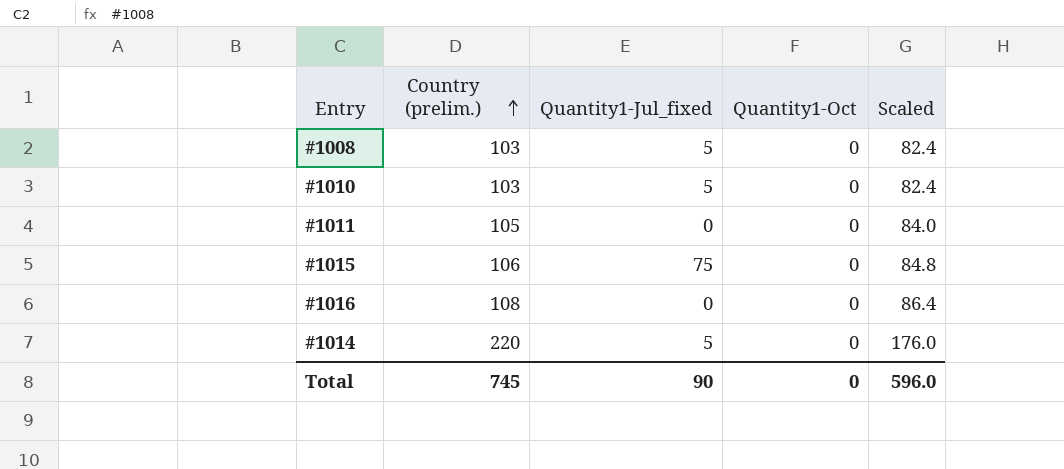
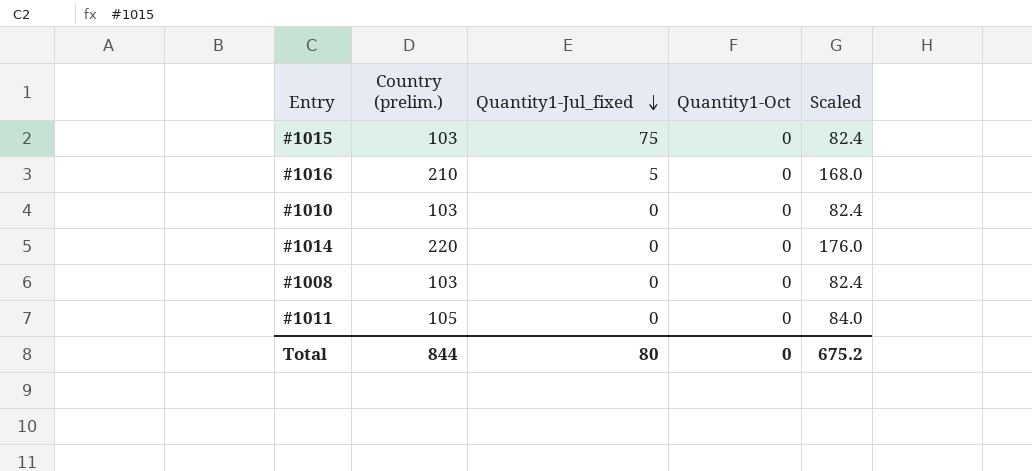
row order: Country (prelim.) ascending -> Quantity1-Jul_fixed descending
#1015 | Country (prelim.): 106 -> 103
#1015 | Scaled: 84.8 -> 82.4
#1016 | Country (prelim.): 108 -> 210
#1016 | Quantity1-Jul_fixed: 0 -> 5
#1016 | Scaled: 86.4 -> 168.0
#1010 | Quantity1-Jul_fixed: 5 -> 0
#1014 | Quantity1-Jul_fixed: 5 -> 0
#1008 | Quantity1-Jul_fixed: 5 -> 0
Total | Country (prelim.): 745 -> 844
Total | Quantity1-Jul_fixed: 90 -> 80
Total | Scaled: 596.0 -> 675.2

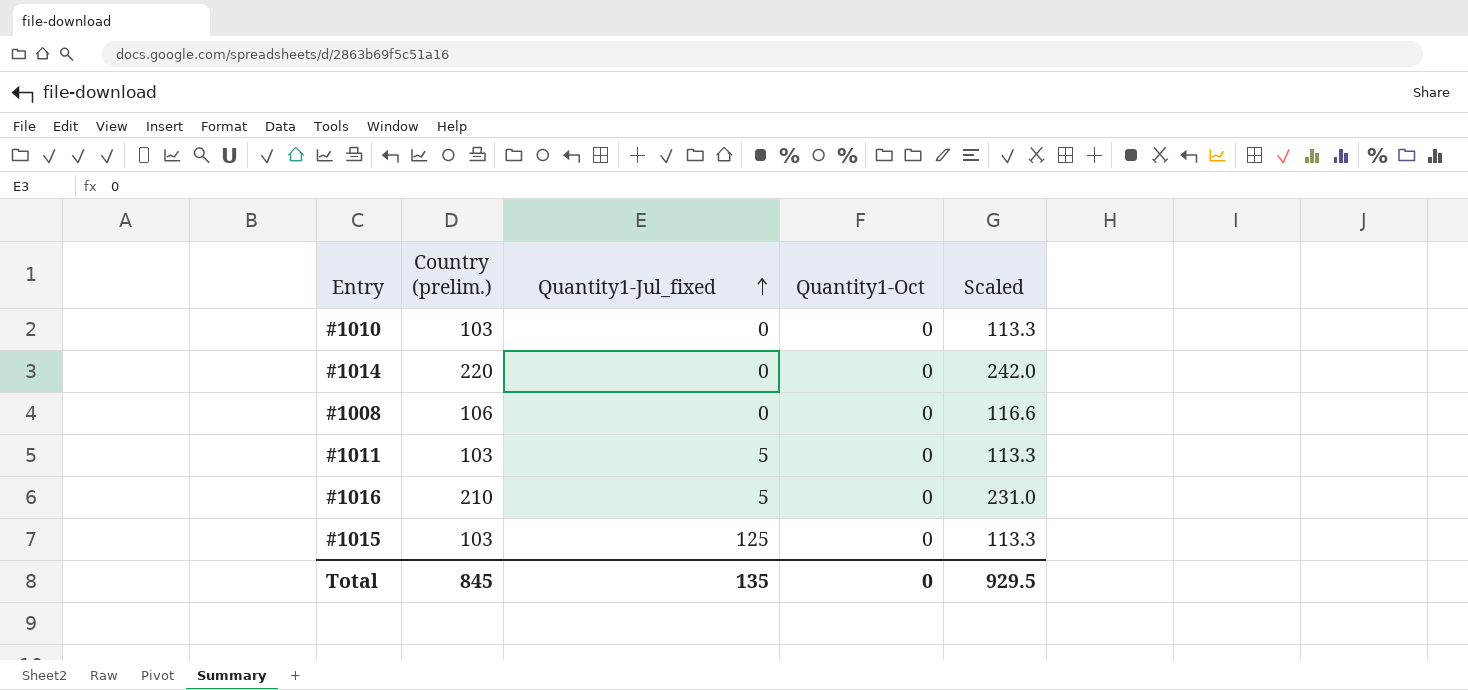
row order: Quantity1-Jul_fixed descending -> Quantity1-Jul_fixed ascending
column Scaled | formula: [Country (prelim.)] * 0.8 -> [Country (prelim.)] * 1.1
#1008 | Country (prelim.): 103 -> 106
#1011 | Country (prelim.): 105 -> 103
#1011 | Quantity1-Jul_fixed: 0 -> 5
#1015 | Quantity1-Jul_fixed: 75 -> 125
Total | Country (prelim.): 844 -> 845
Total | Quantity1-Jul_fixed: 80 -> 135
Total | Scaled: 675.2 -> 929.5

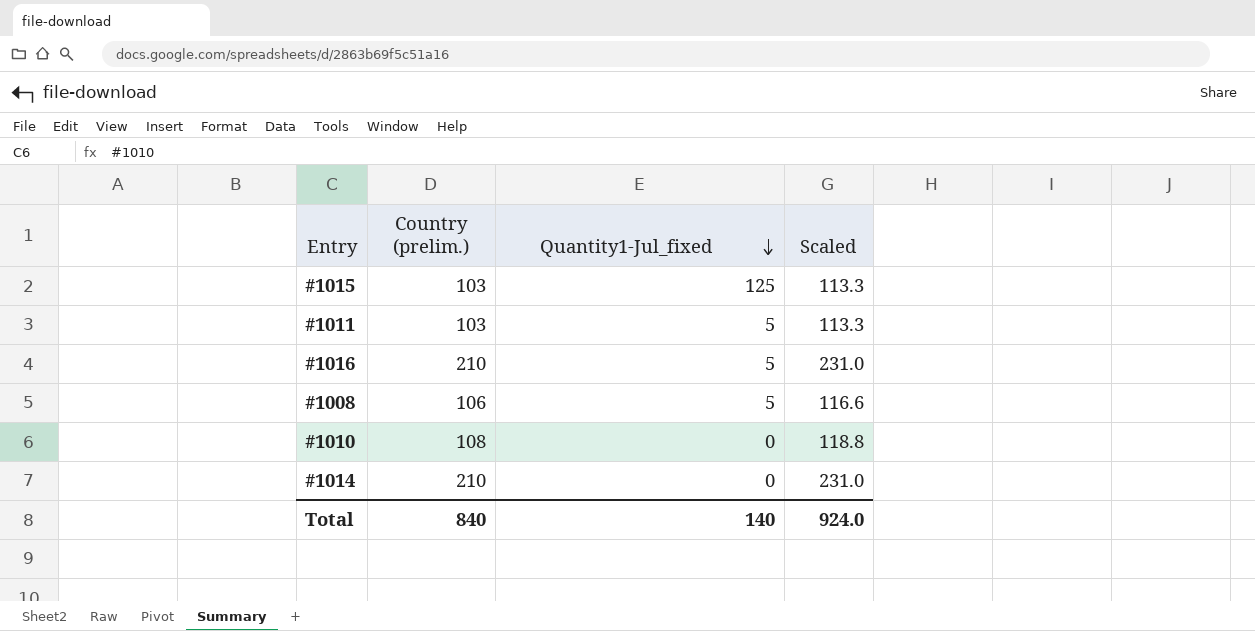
row order: Quantity1-Jul_fixed ascending -> Quantity1-Jul_fixed descending
column Quantity1-Oct | position: 4 -> none
#1008 | Quantity1-Jul_fixed: 0 -> 5
#1010 | Country (prelim.): 103 -> 108
#1010 | Scaled: 113.3 -> 118.8
#1014 | Country (prelim.): 220 -> 210
#1014 | Scaled: 242.0 -> 231.0
Total | Country (prelim.): 845 -> 840
Total | Quantity1-Jul_fixed: 135 -> 140
Total | Scaled: 929.5 -> 924.0

